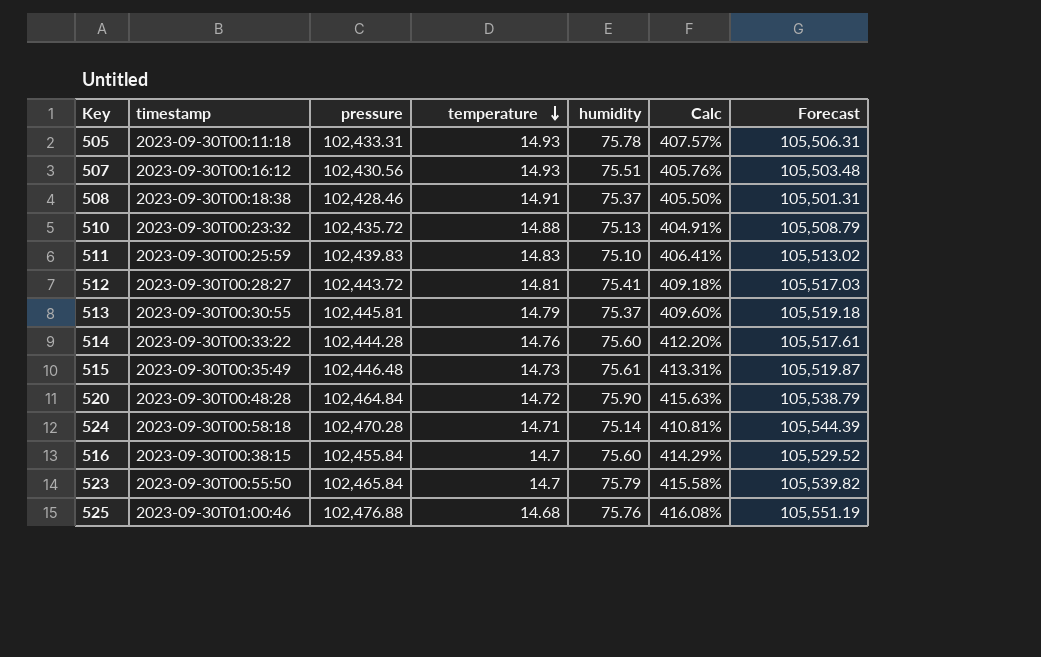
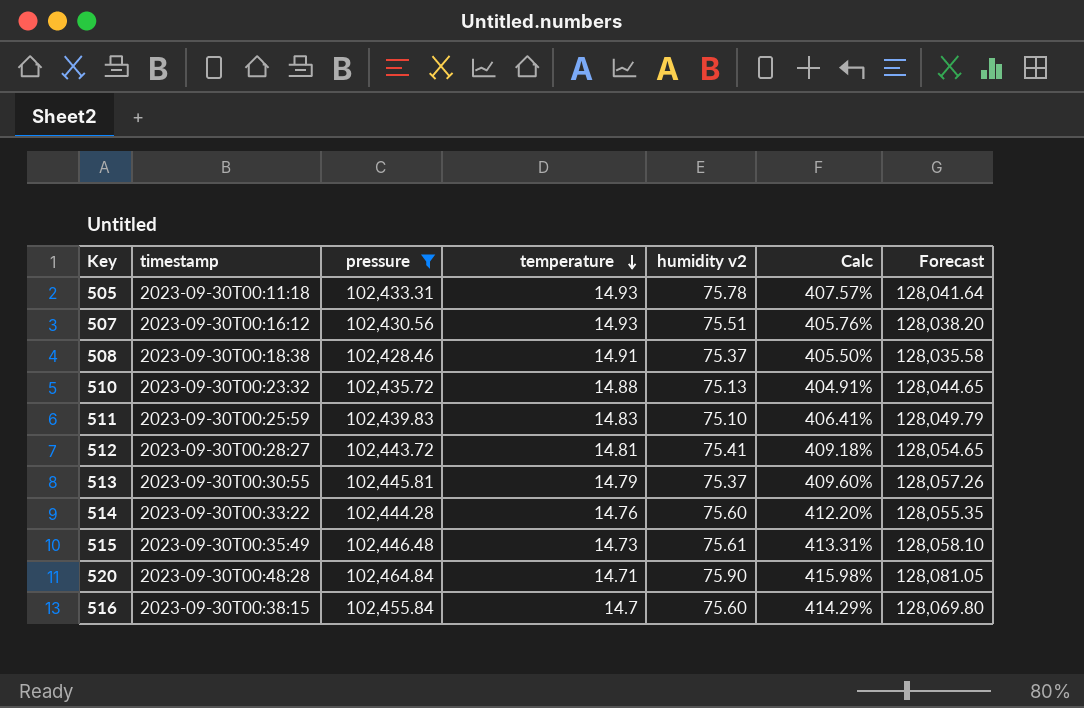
filter: none -> pressure <= 102,464.84
column name: humidity -> humidity v2
column Forecast | formula: [pressure] * 1.03 -> [pressure] * 1.25
520 | temperature: 14.72 -> 14.71
520 | Calc: 415.63% -> 415.98%

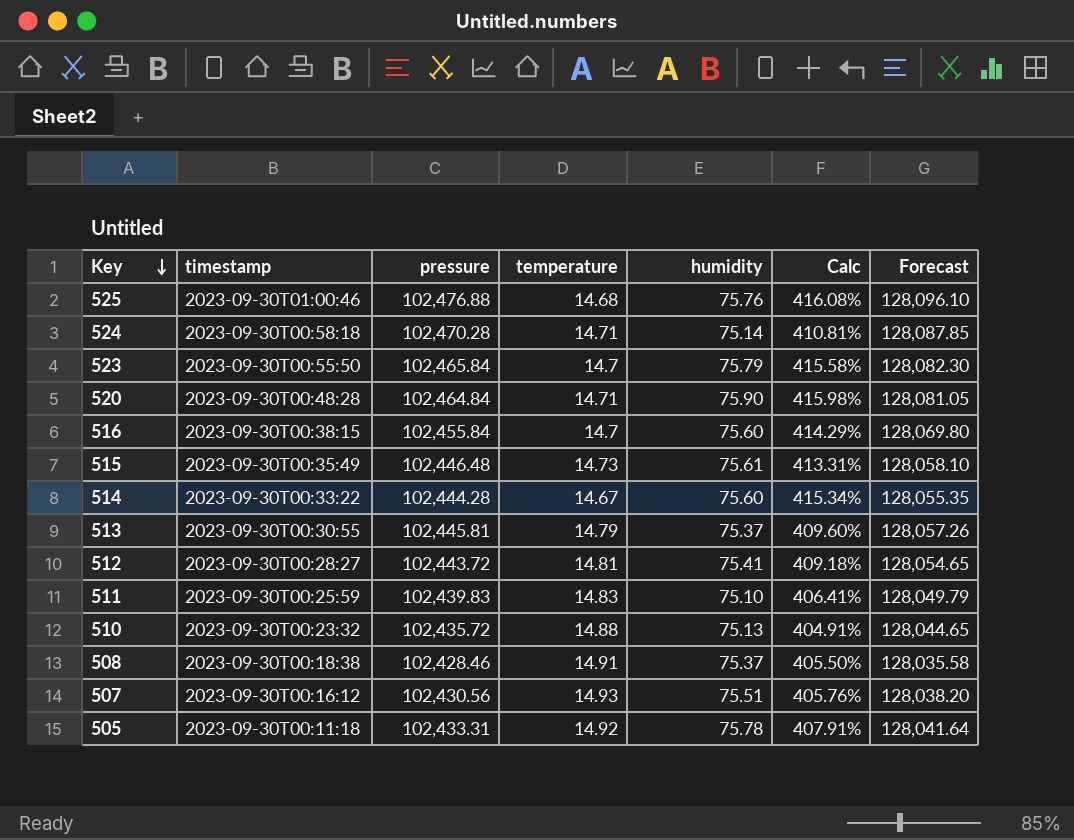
filter: pressure <= 102,464.84 -> none
row order: temperature descending -> Key descending
column name: humidity v2 -> humidity
514 | temperature: 14.76 -> 14.67
514 | Calc: 412.20% -> 415.34%
505 | temperature: 14.93 -> 14.92
505 | Calc: 407.57% -> 407.91%

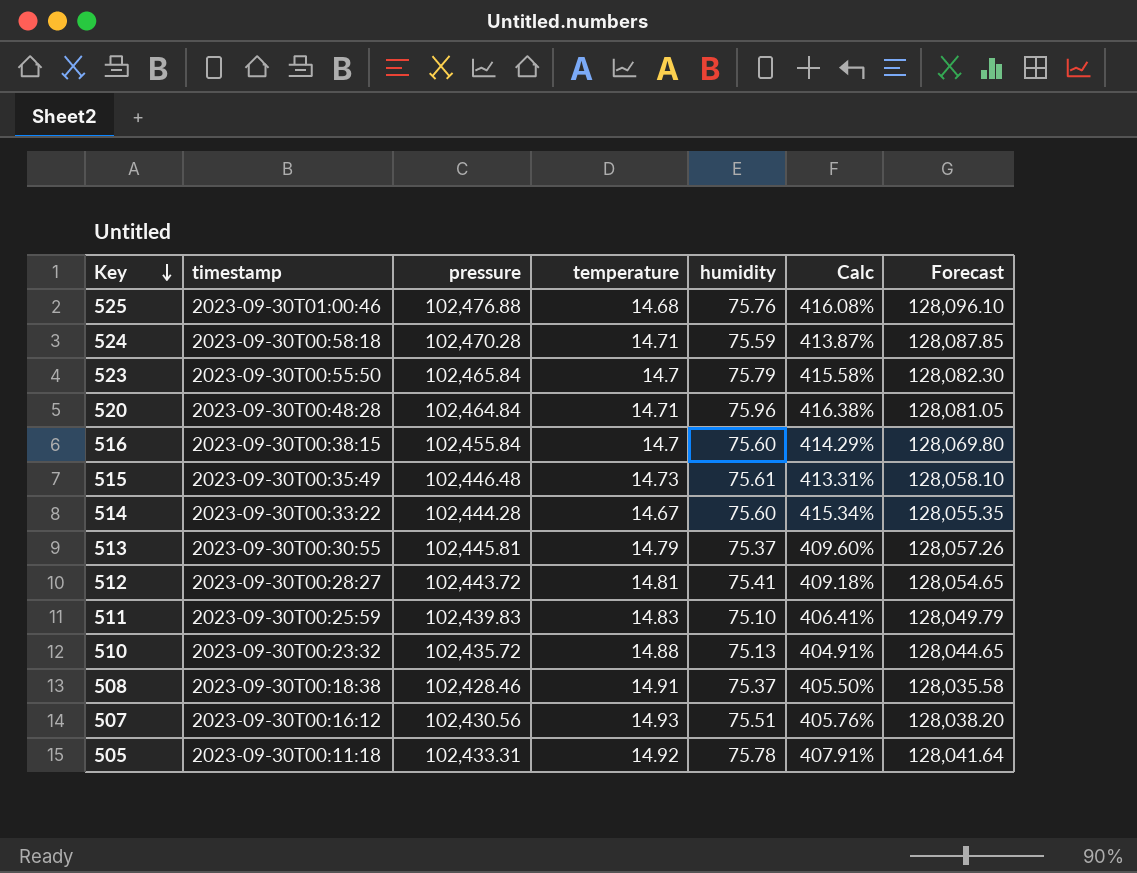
524 | humidity: 75.14 -> 75.59
524 | Calc: 410.81% -> 413.87%
520 | humidity: 75.90 -> 75.96
520 | Calc: 415.98% -> 416.38%

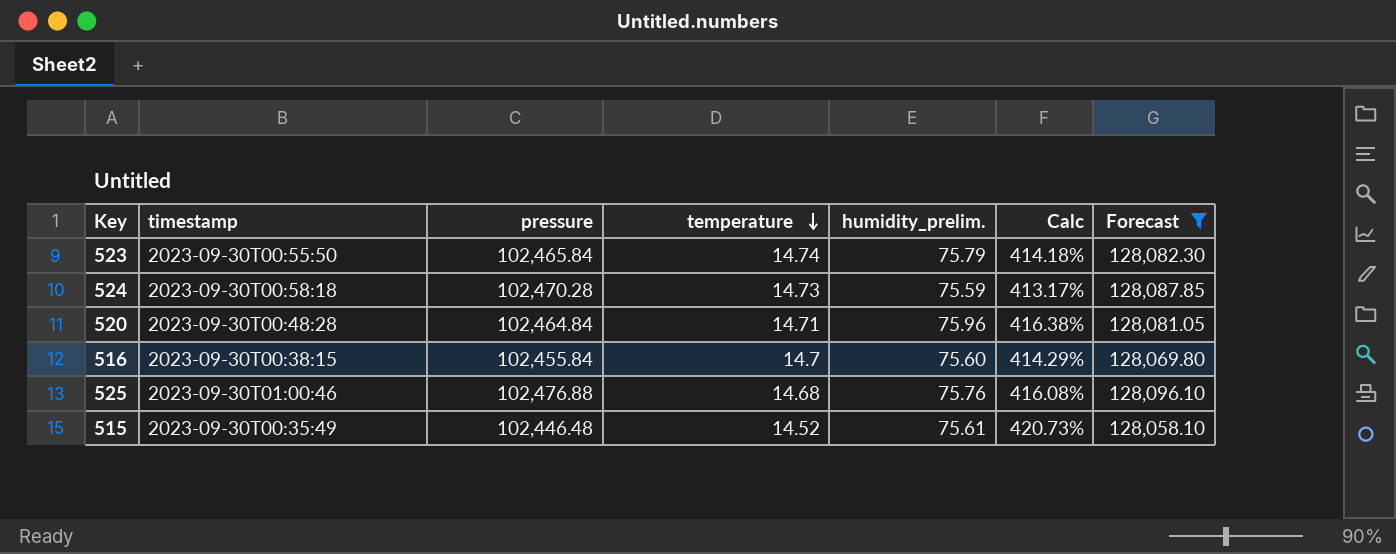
filter: none -> Forecast >= 128,058.10
row order: Key descending -> temperature descending
column name: humidity -> humidity_prelim.
523 | temperature: 14.7 -> 14.74
523 | Calc: 415.58% -> 414.18%
524 | temperature: 14.71 -> 14.73
524 | Calc: 413.87% -> 413.17%
515 | temperature: 14.73 -> 14.52
515 | Calc: 413.31% -> 420.73%

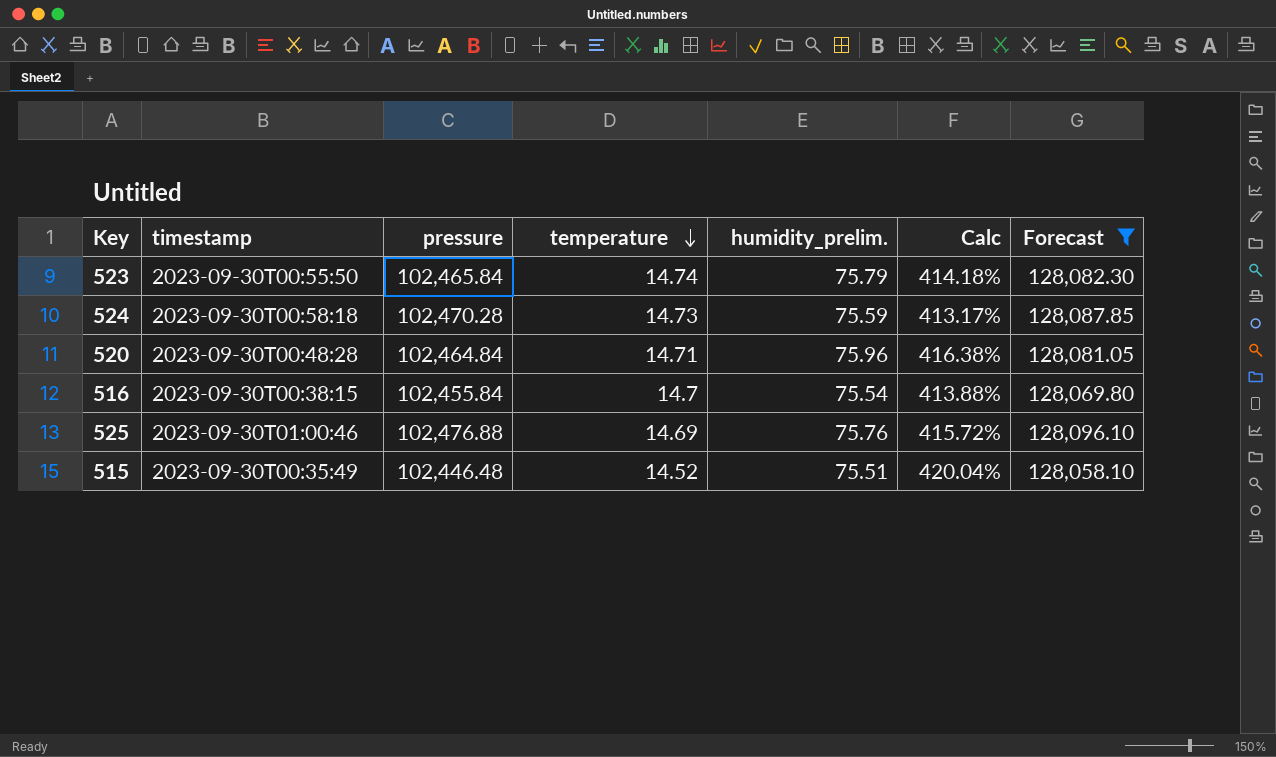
516 | humidity_prelim.: 75.60 -> 75.54
516 | Calc: 414.29% -> 413.88%
525 | temperature: 14.68 -> 14.69
525 | Calc: 416.08% -> 415.72%
515 | humidity_prelim.: 75.61 -> 75.51
515 | Calc: 420.73% -> 420.04%

